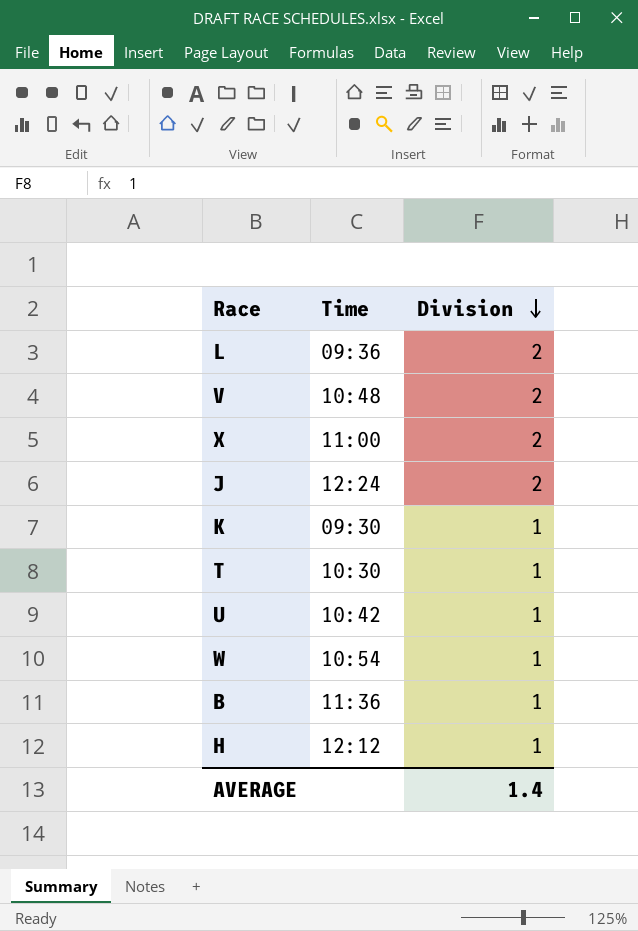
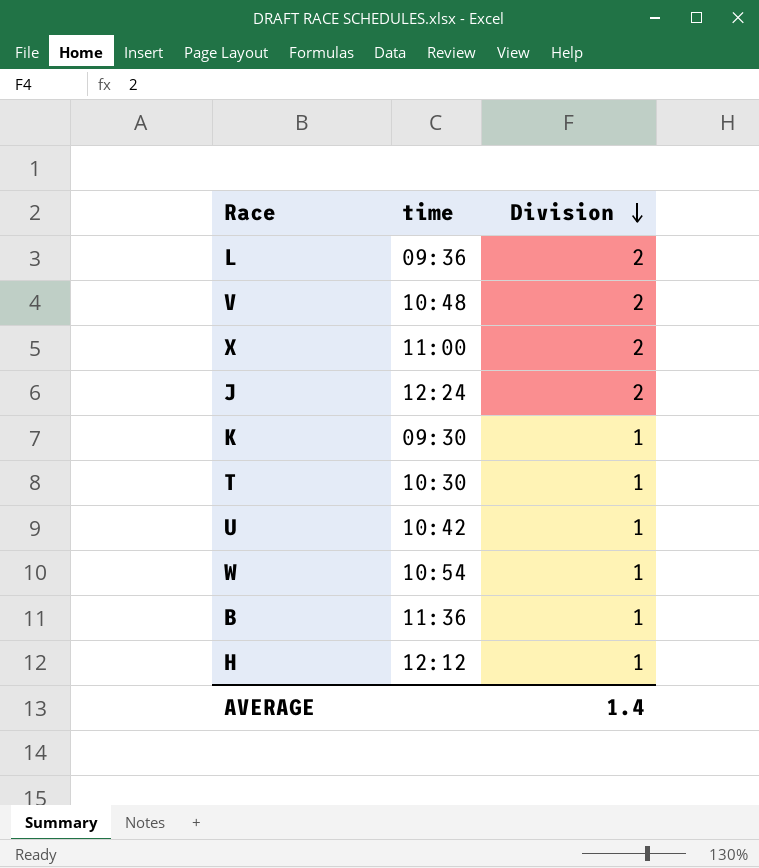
column name: Time -> time

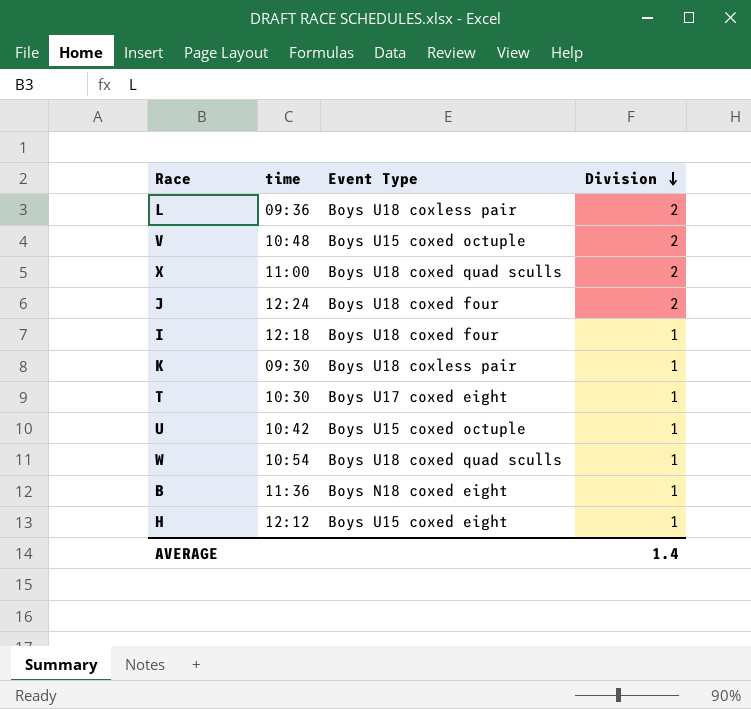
column Event Type | position: none -> 3
row I: none -> 12:18 | Boys U18 coxed four | 1

